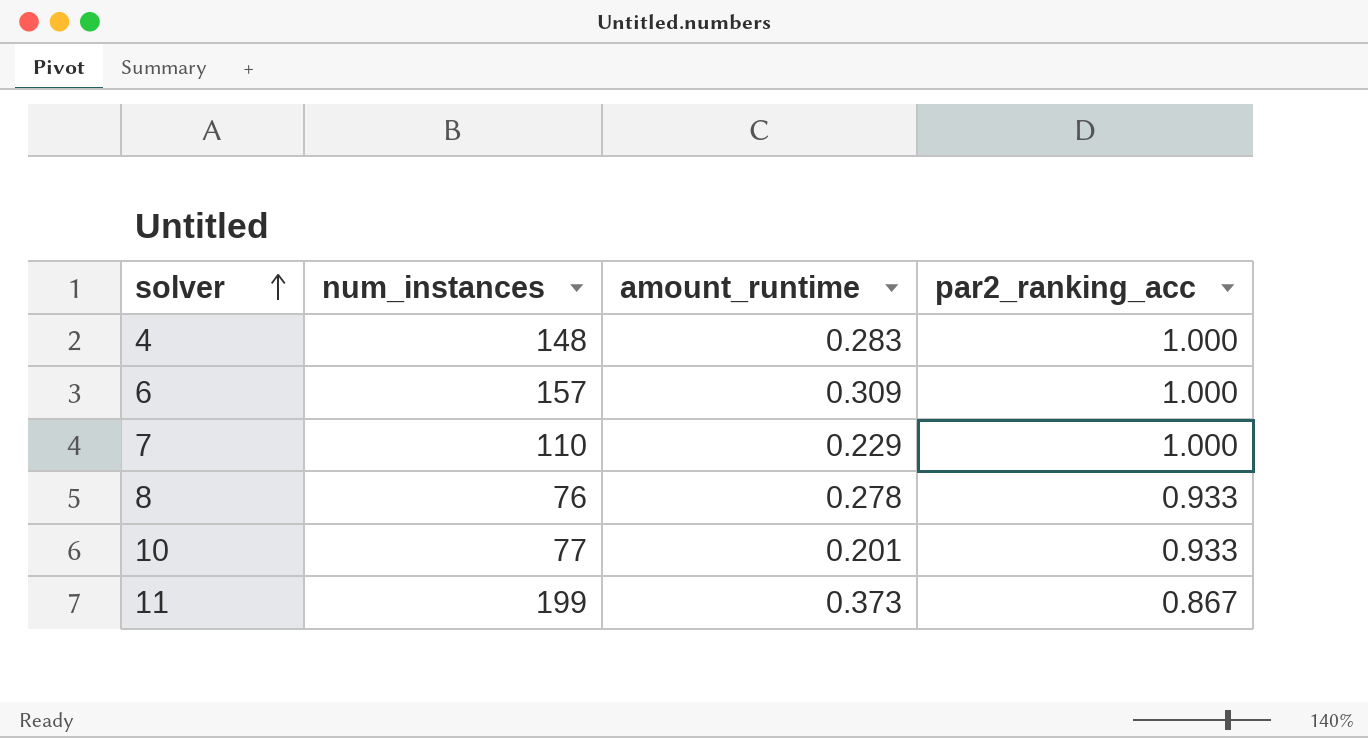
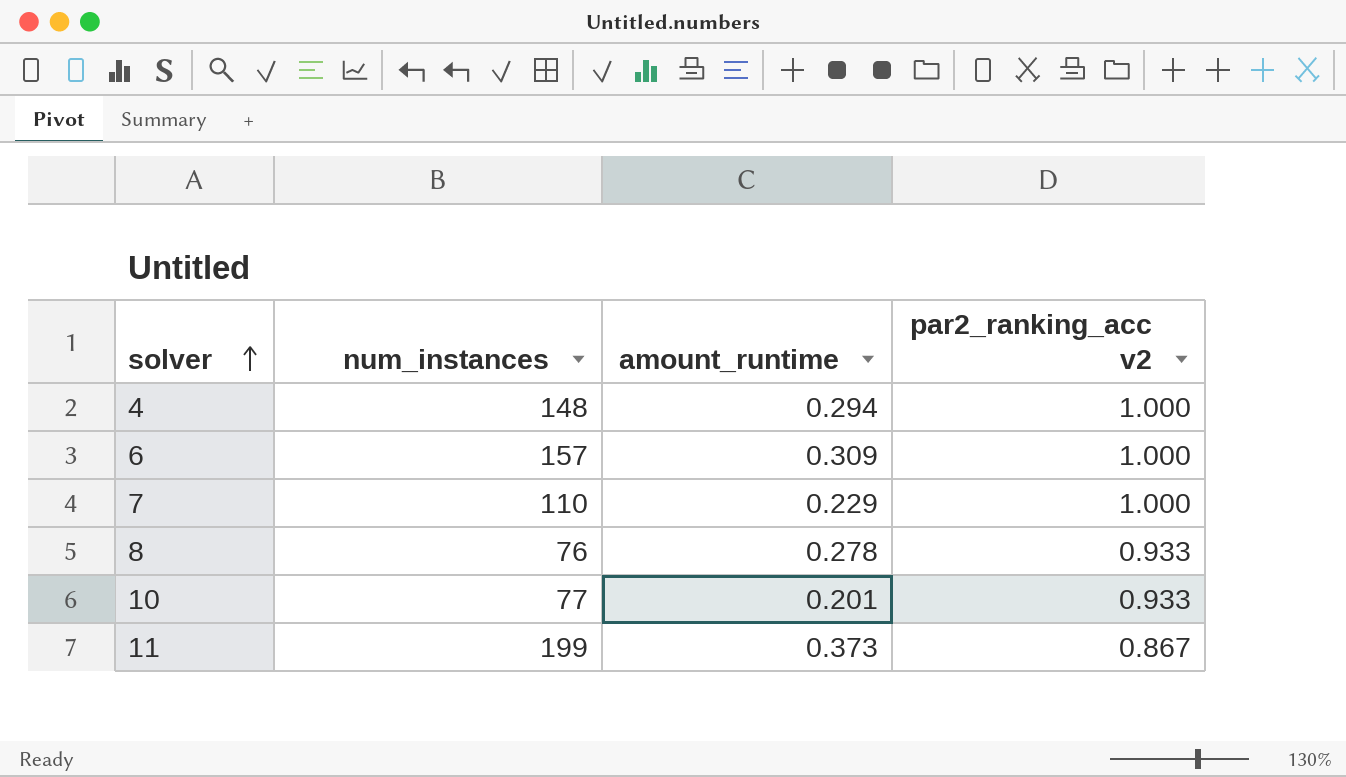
column name: par2_ranking_acc -> par2_ranking_acc v2
4 | amount_runtime: 0.283 -> 0.294

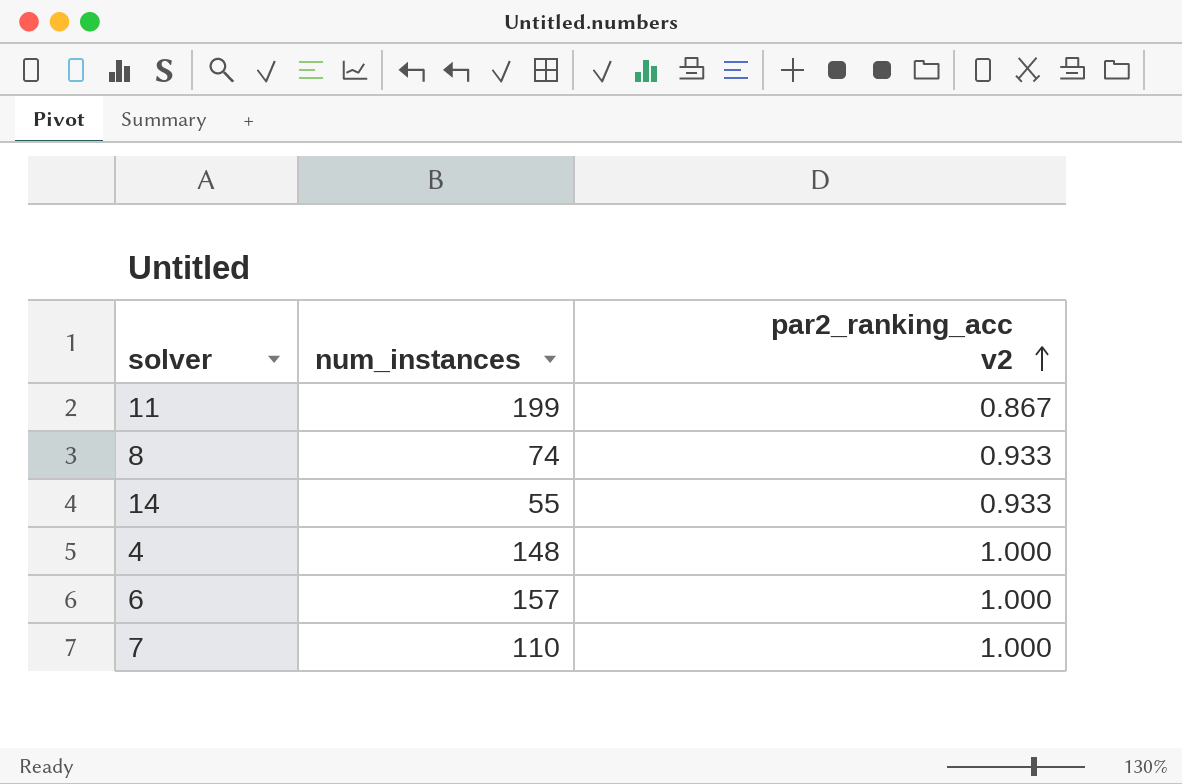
row order: solver ascending -> par2_ranking_acc v2 ascending
column amount_runtime | position: 3 -> none
row 10: 77 | 0.201 | 0.933 -> none
8 | num_instances: 76 -> 74
row 14: none -> 55 | 0.933

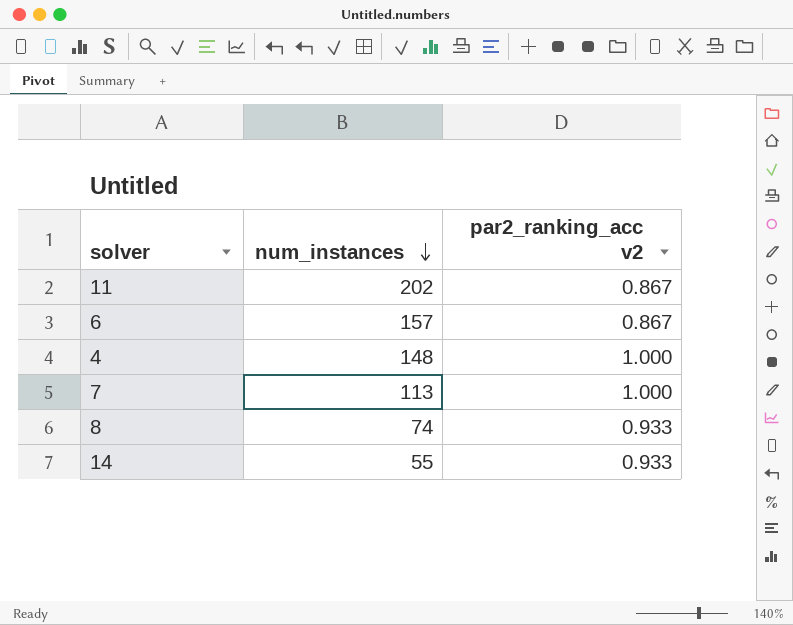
row order: par2_ranking_acc v2 ascending -> num_instances descending
11 | num_instances: 199 -> 202
6 | par2_ranking_acc v2: 1.000 -> 0.867
7 | num_instances: 110 -> 113

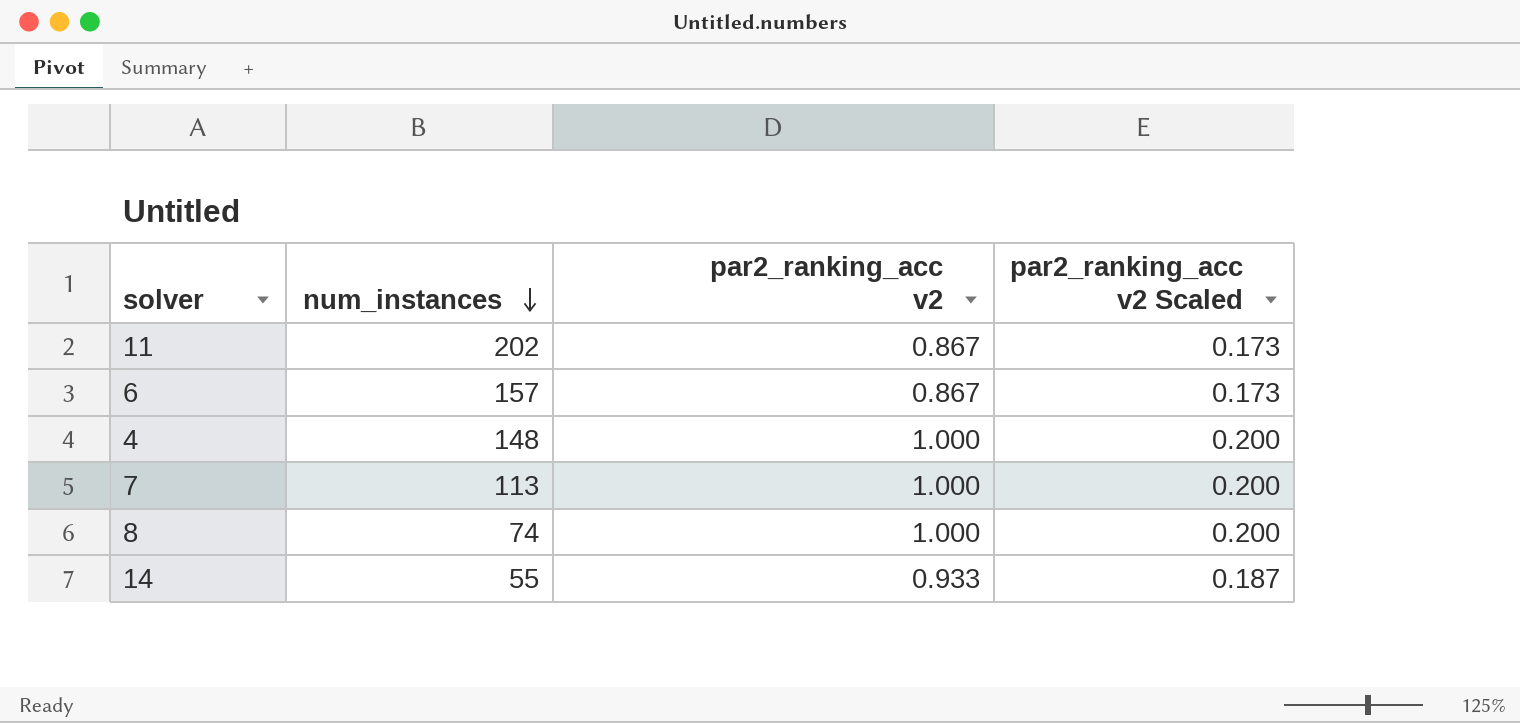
column par2_ranking_acc v2 Scaled | formula: none -> [par2_ranking_acc v2] * 0.2
8 | par2_ranking_acc v2: 0.933 -> 1.000

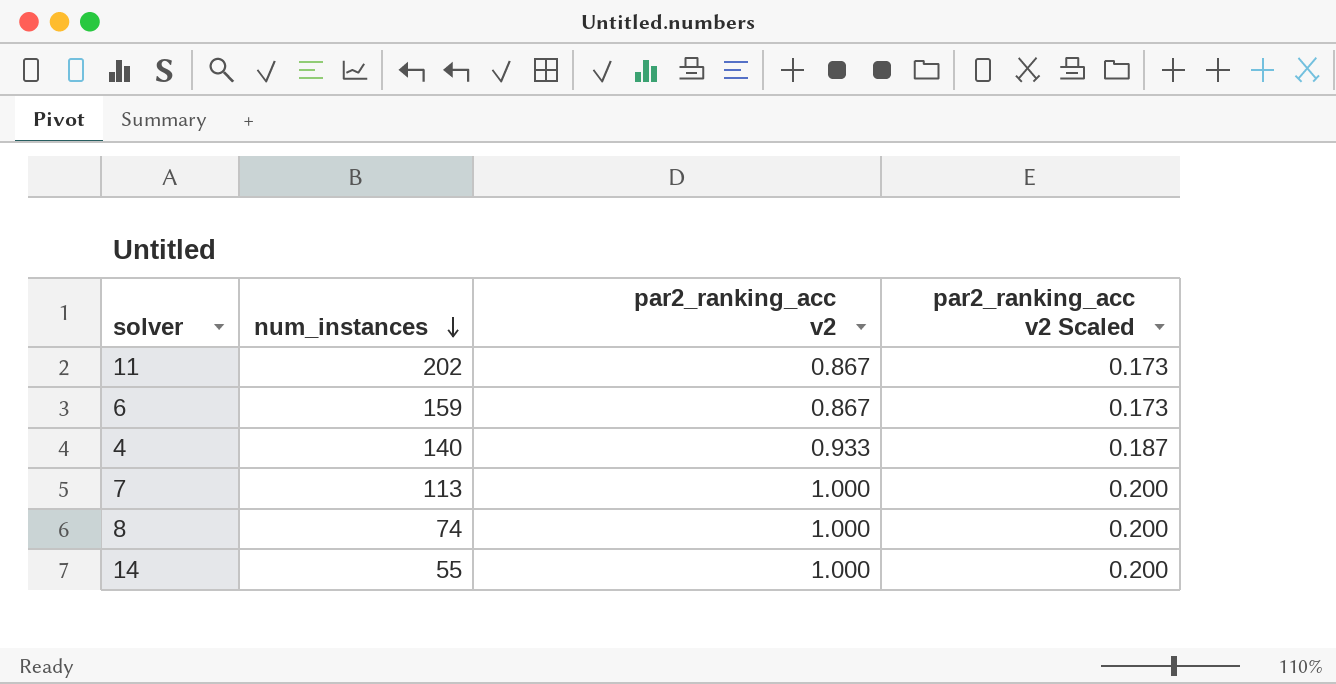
6 | num_instances: 157 -> 159
4 | num_instances: 148 -> 140
4 | par2_ranking_acc v2: 1.000 -> 0.933
4 | par2_ranking_acc v2 Scaled: 0.200 -> 0.187
14 | par2_ranking_acc v2: 0.933 -> 1.000
14 | par2_ranking_acc v2 Scaled: 0.187 -> 0.200

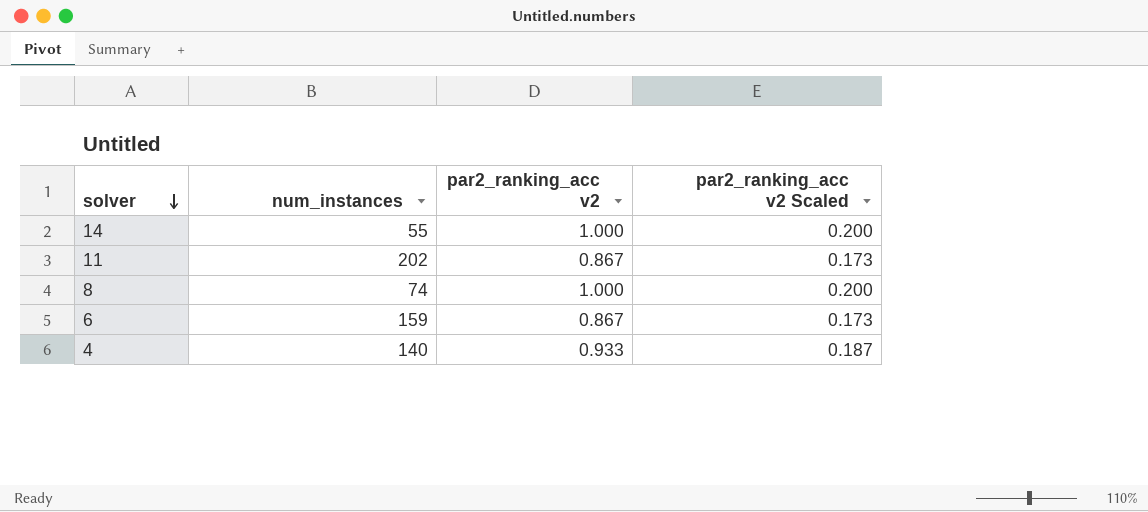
row order: num_instances descending -> solver descending
row 7: 113 | 1.000 | 0.200 -> none

